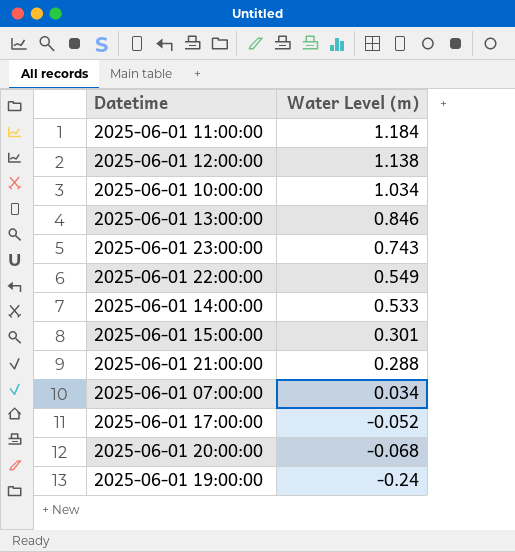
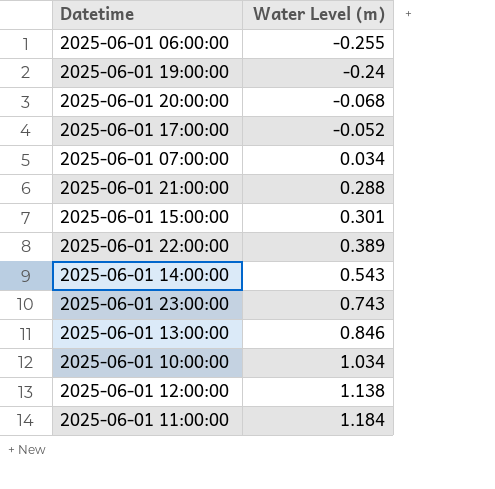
row order: Water Level (m) descending -> Water Level (m) ascending
row 2025-06-01 06:00:00: none -> -0.255
2025-06-01 22:00:00 | Water Level (m): 0.549 -> 0.389
2025-06-01 14:00:00 | Water Level (m): 0.533 -> 0.543

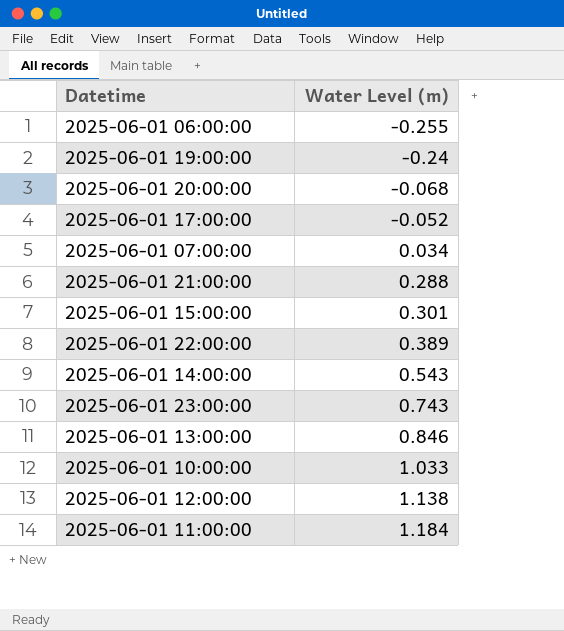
2025-06-01 10:00:00 | Water Level (m): 1.034 -> 1.033

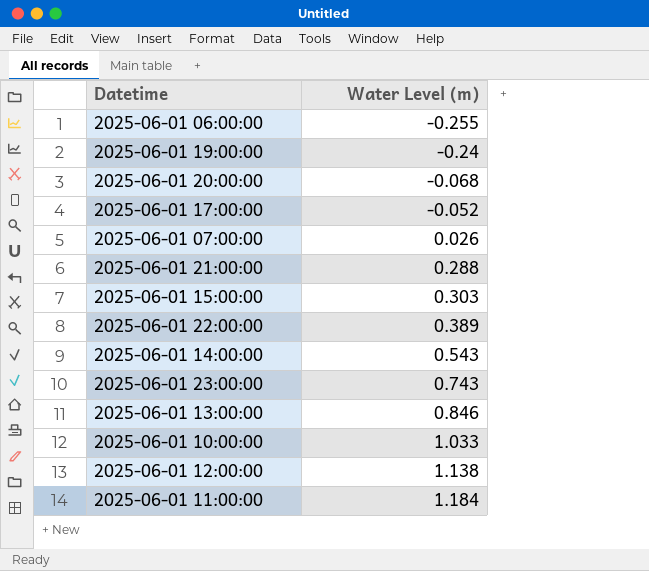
2025-06-01 07:00:00 | Water Level (m): 0.034 -> 0.026
2025-06-01 15:00:00 | Water Level (m): 0.301 -> 0.303

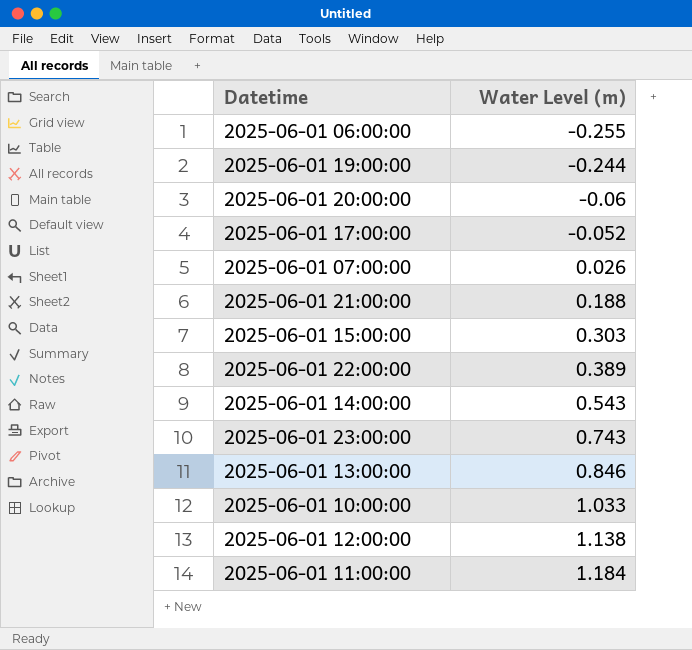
2025-06-01 19:00:00 | Water Level (m): -0.24 -> -0.244
2025-06-01 20:00:00 | Water Level (m): -0.068 -> -0.06
2025-06-01 21:00:00 | Water Level (m): 0.288 -> 0.188

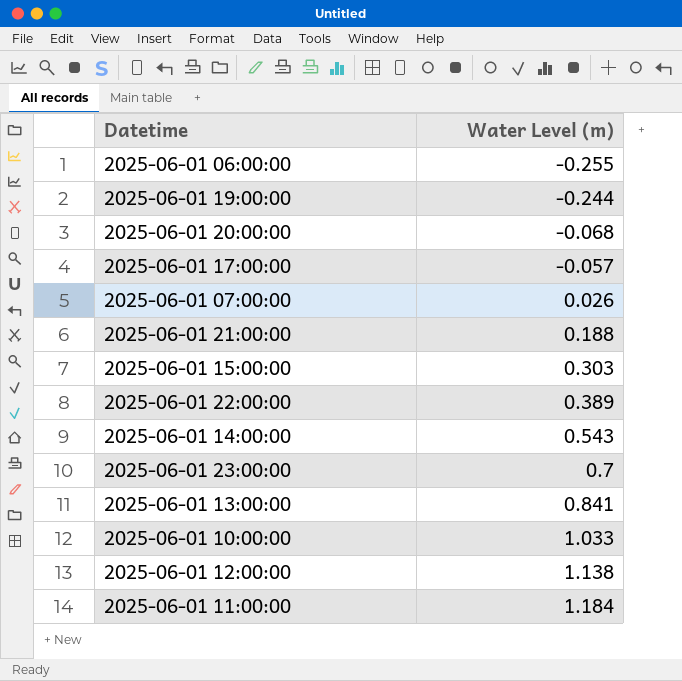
2025-06-01 20:00:00 | Water Level (m): -0.06 -> -0.068
2025-06-01 17:00:00 | Water Level (m): -0.052 -> -0.057
2025-06-01 23:00:00 | Water Level (m): 0.743 -> 0.7
2025-06-01 13:00:00 | Water Level (m): 0.846 -> 0.841

